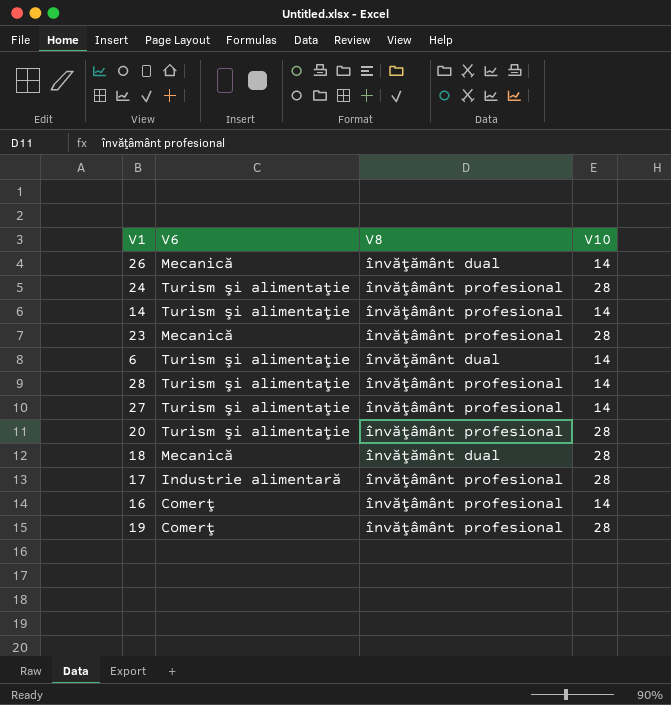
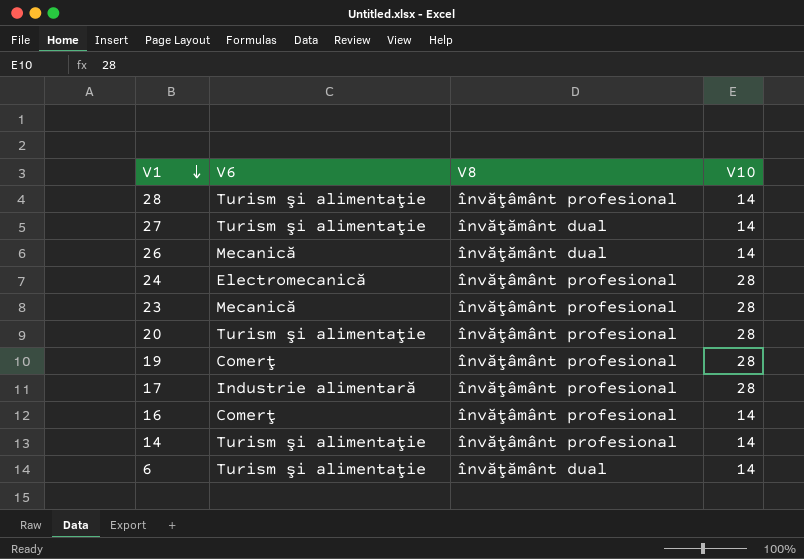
row order: none -> V1 descending
row 18: Mecanică | învăţământ dual | 28 -> none
27 | V8: învăţâmânt profesional -> învăţământ dual
24 | V6: Turism şi alimentaţie -> Electromecanică

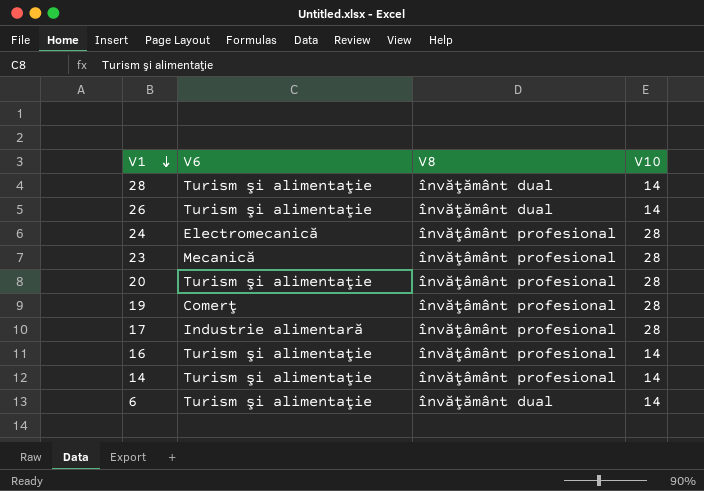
row 27: Turism şi alimentaţie | învăţământ dual | 14 -> none
28 | V8: învăţâmânt profesional -> învăţământ dual
26 | V6: Mecanică -> Turism şi alimentaţie
16 | V6: Comerţ -> Turism şi alimentaţie

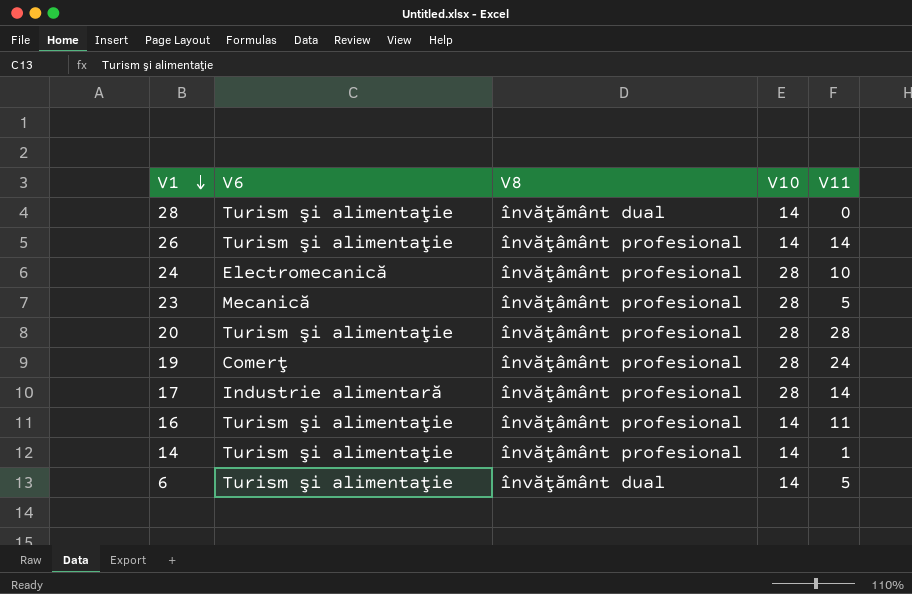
column V11 | position: none -> 5
26 | V8: învăţământ dual -> învăţâmânt profesional

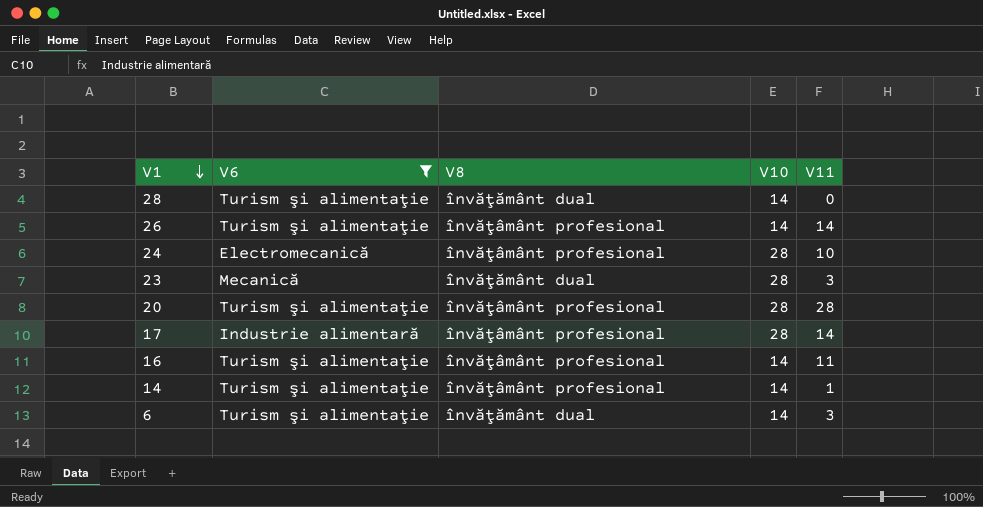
filter: none -> V6 != Comerţ
23 | V8: învăţâmânt profesional -> învăţământ dual
23 | V11: 5 -> 3
6 | V11: 5 -> 3

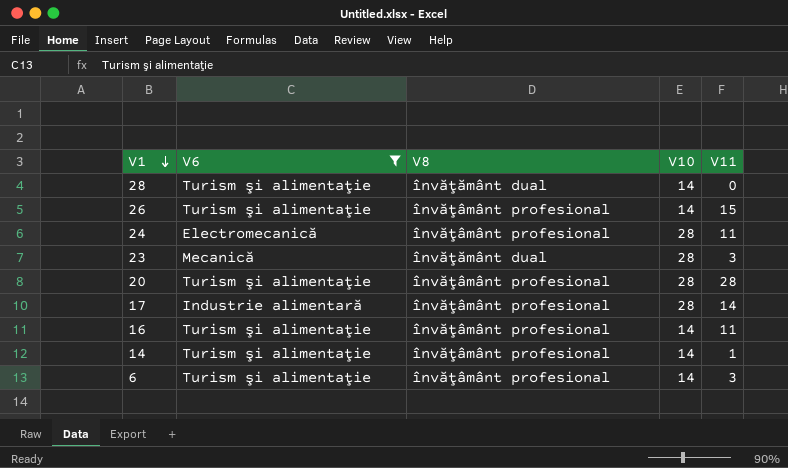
26 | V11: 14 -> 15
24 | V11: 10 -> 11
6 | V8: învăţământ dual -> învăţâmânt profesional

